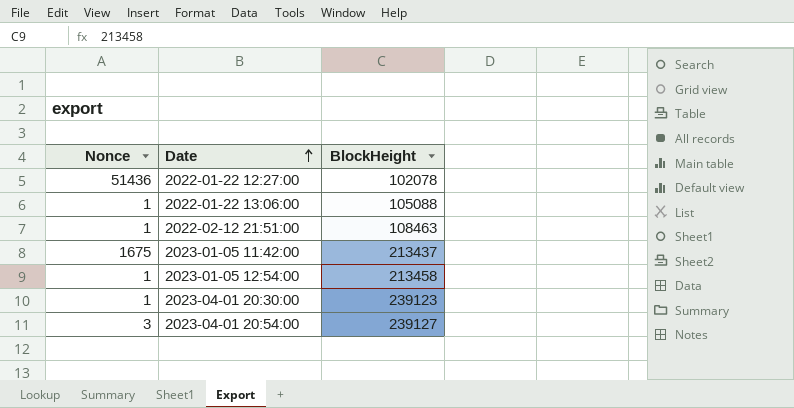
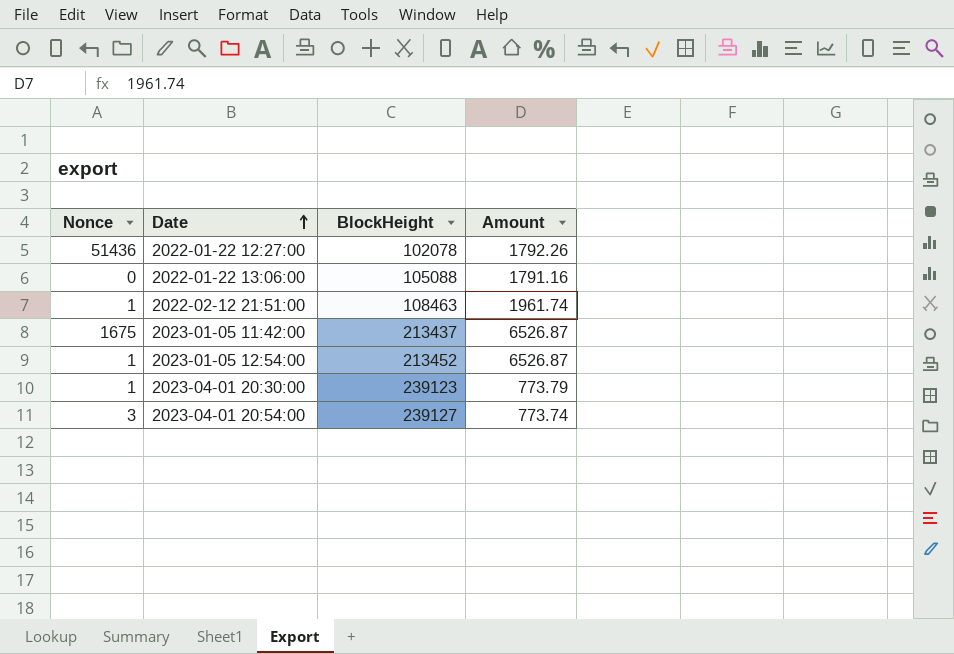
column Amount | position: none -> 4
2022-01-22 13:06:00 | Nonce: 1 -> 0
2023-01-05 12:54:00 | BlockHeight: 213458 -> 213452

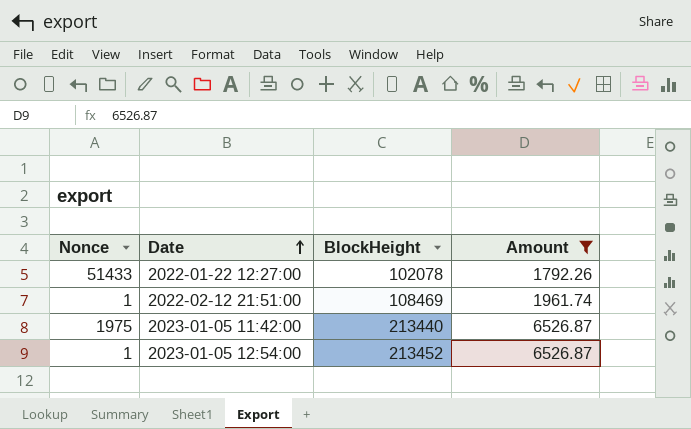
filter: none -> Amount >= 1792.26
2022-01-22 12:27:00 | Nonce: 51436 -> 51433
2022-02-12 21:51:00 | BlockHeight: 108463 -> 108469
2023-01-05 11:42:00 | Nonce: 1675 -> 1975
2023-01-05 11:42:00 | BlockHeight: 213437 -> 213440

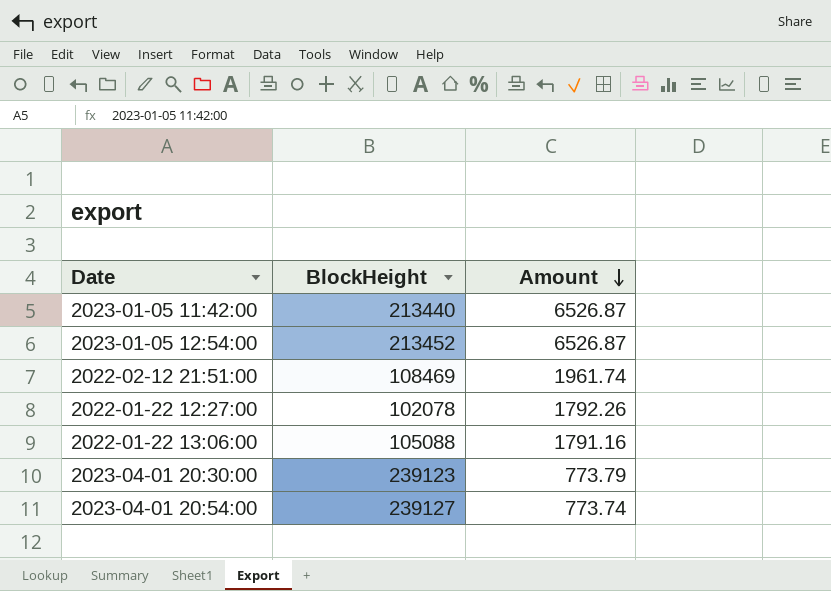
filter: Amount >= 1792.26 -> none
row order: Date ascending -> Amount descending
column Nonce | position: 1 -> none

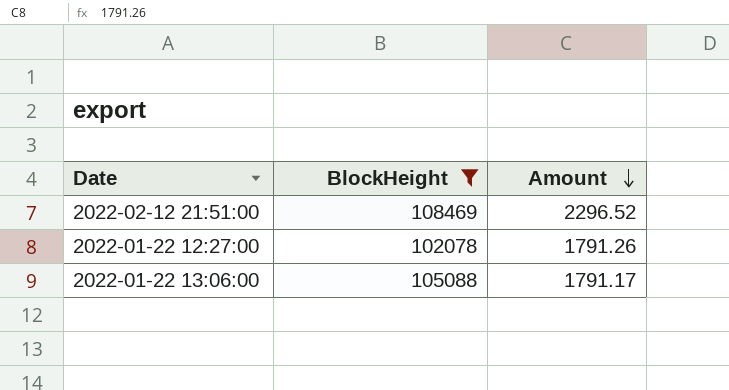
filter: none -> BlockHeight <= 108469
2022-02-12 21:51:00 | Amount: 1961.74 -> 2296.52
2022-01-22 12:27:00 | Amount: 1792.26 -> 1791.26
2022-01-22 13:06:00 | Amount: 1791.16 -> 1791.17

